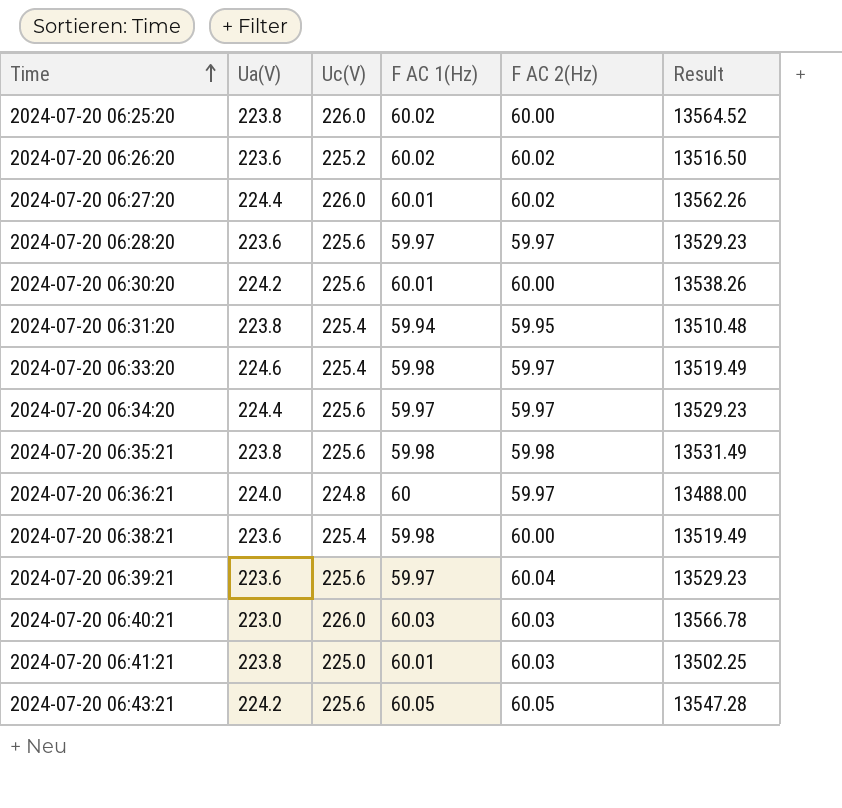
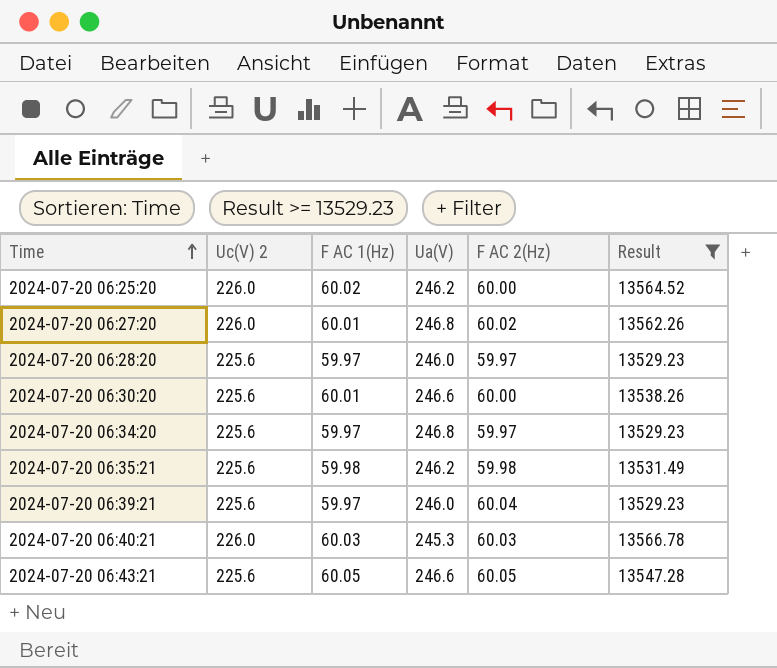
filter: none -> Result >= 13529.23
column name: Uc(V) -> Uc(V) 2
column Ua(V) | position: 2 -> 4
2024-07-20 06:25:20 | Ua(V): 223.8 -> 246.2
2024-07-20 06:27:20 | Ua(V): 224.4 -> 246.8
2024-07-20 06:28:20 | Ua(V): 223.6 -> 246.0
2024-07-20 06:30:20 | Ua(V): 224.2 -> 246.6
2024-07-20 06:34:20 | Ua(V): 224.4 -> 246.8
2024-07-20 06:35:21 | Ua(V): 223.8 -> 246.2
2024-07-20 06:39:21 | Ua(V): 223.6 -> 246.0
2024-07-20 06:40:21 | Ua(V): 223.0 -> 245.3
2024-07-20 06:43:21 | Ua(V): 224.2 -> 246.6

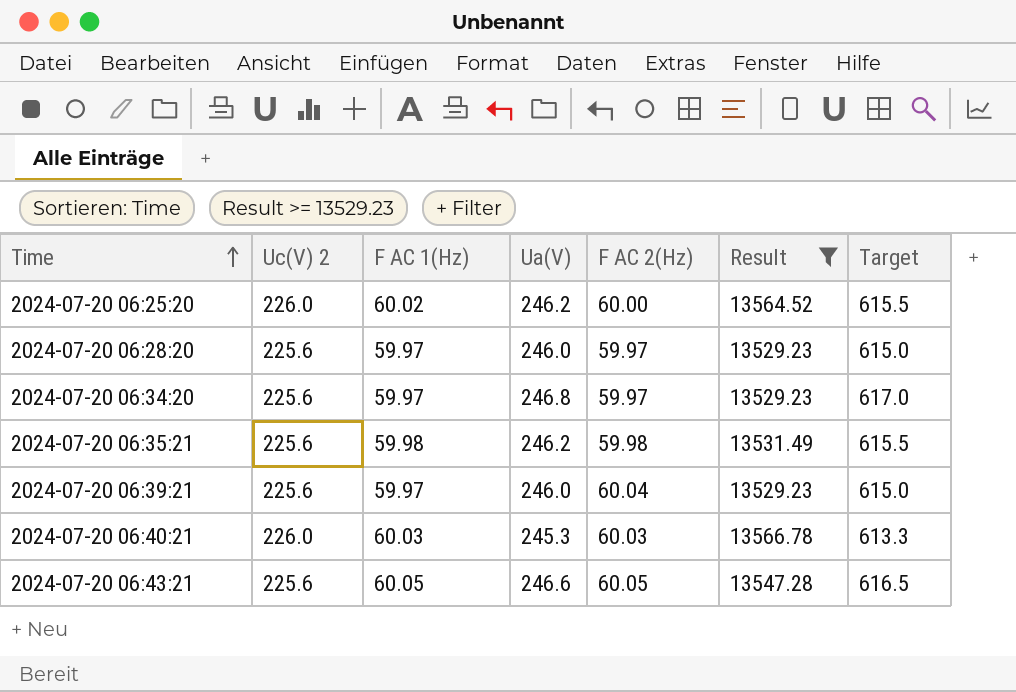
column Target | formula: none -> [Ua(V)] * 2.5
row 2024-07-20 06:27:20: 226.0 | 60.01 | 246.8 | 60.02 | 13562.26 -> none
row 2024-07-20 06:30:20: 225.6 | 60.01 | 246.6 | 60.00 | 13538.26 -> none

